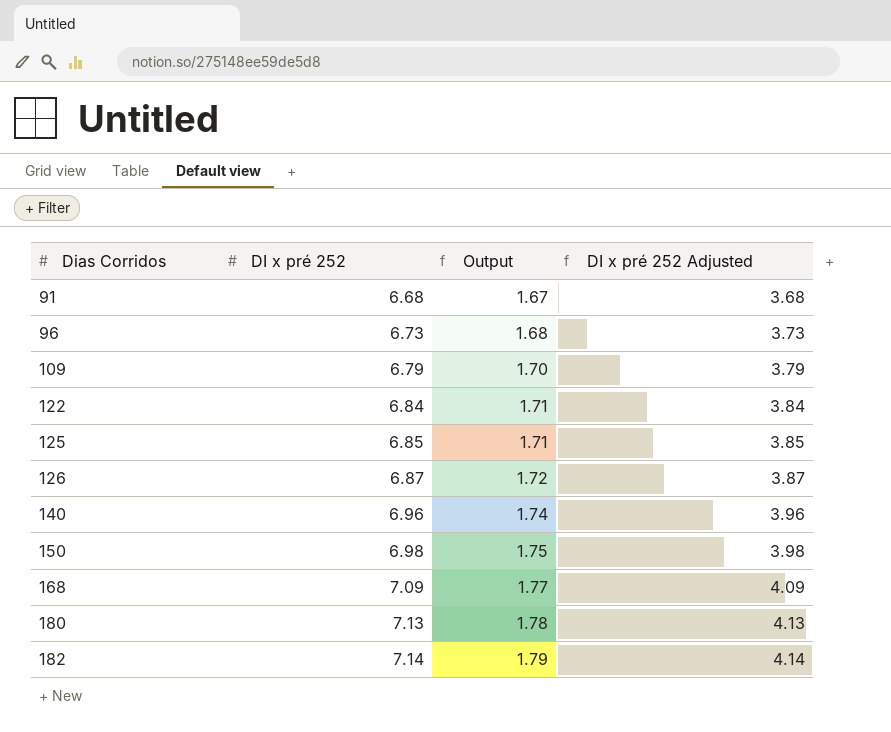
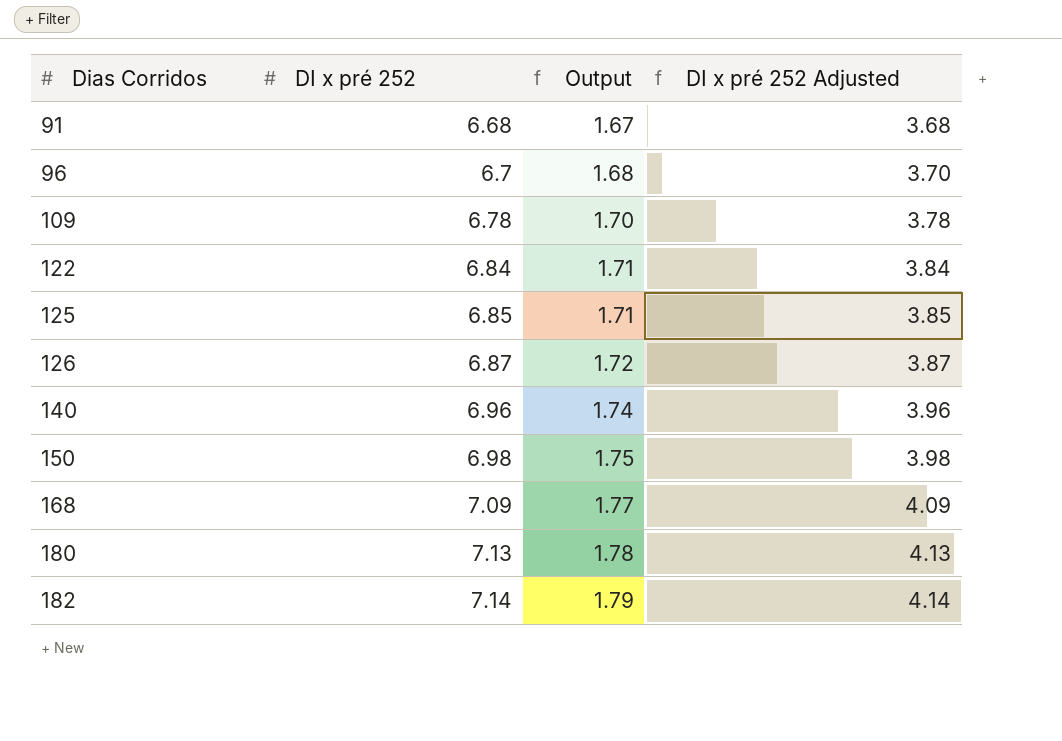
96 | DI x pré 252: 6.73 -> 6.7
96 | DI x pré 252 Adjusted: 3.73 -> 3.70
109 | DI x pré 252: 6.79 -> 6.78
109 | DI x pré 252 Adjusted: 3.79 -> 3.78

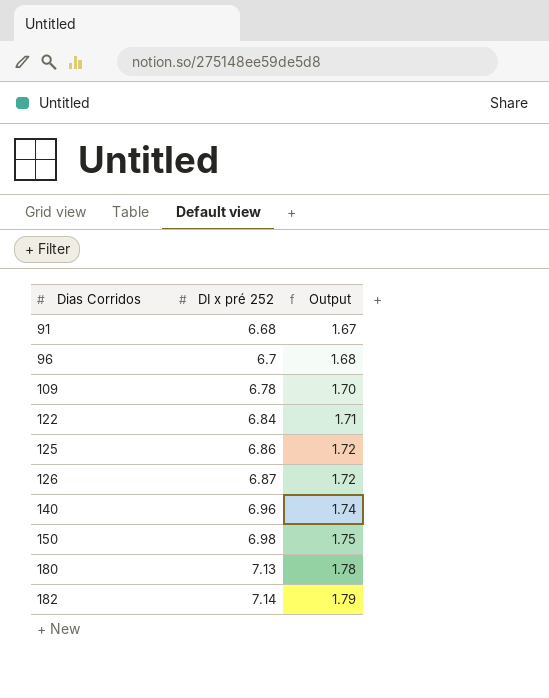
column DI x pré 252 Adjusted | formula: [DI x pré 252] - 3 -> none
row 168: 7.09 | 1.77 | 4.09 -> none
125 | DI x pré 252: 6.85 -> 6.86
125 | Output: 1.71 -> 1.72

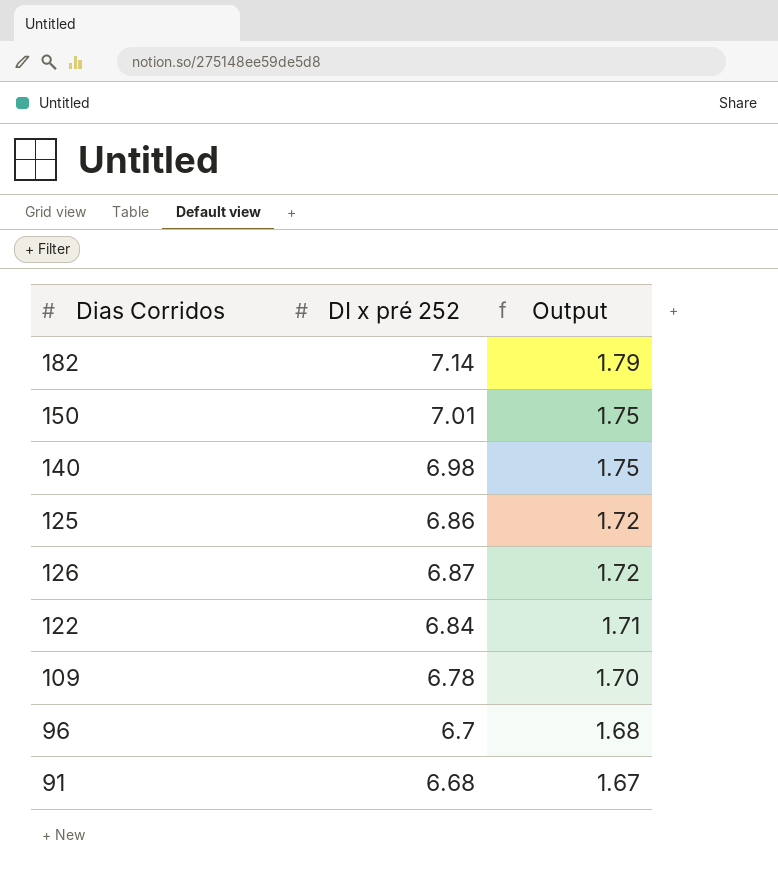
row order: Dias Corridos ascending -> Output descending
row 180: 7.13 | 1.78 -> none
150 | DI x pré 252: 6.98 -> 7.01
140 | DI x pré 252: 6.96 -> 6.98
140 | Output: 1.74 -> 1.75

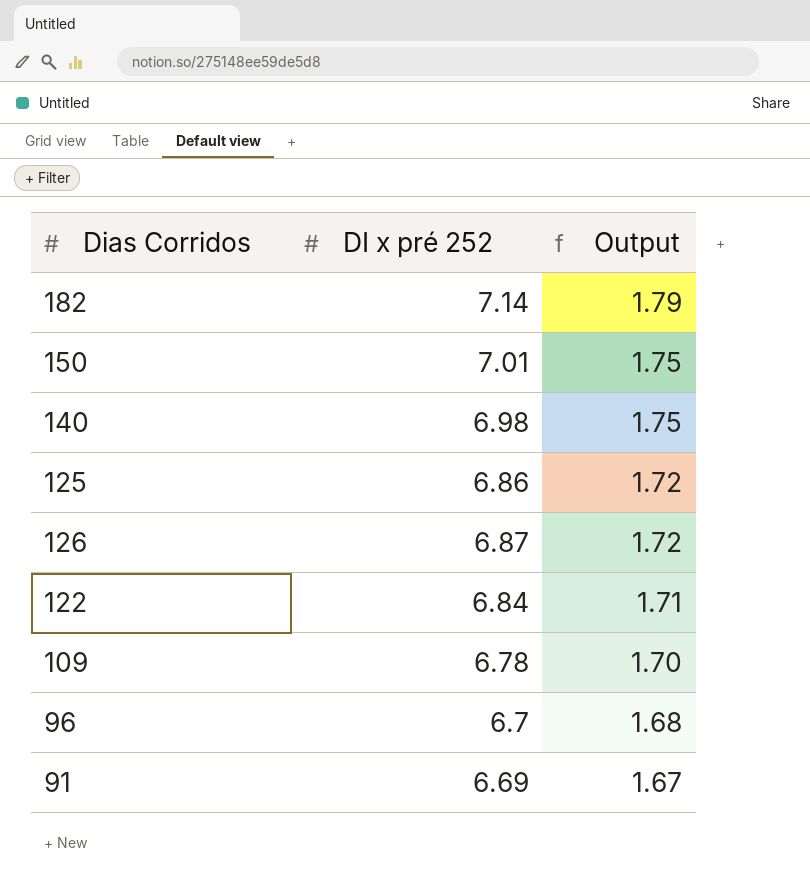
91 | DI x pré 252: 6.68 -> 6.69

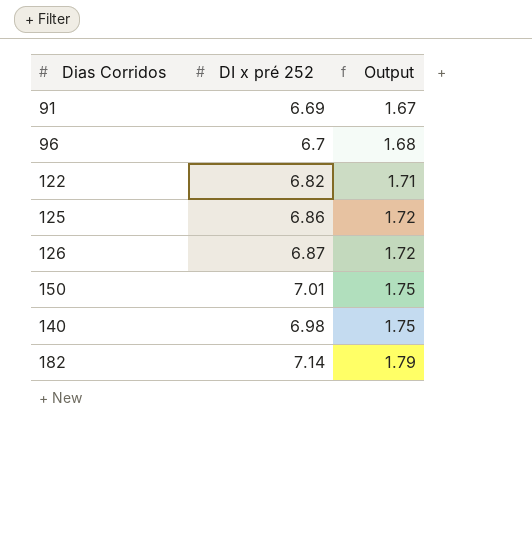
row order: Output descending -> Output ascending
row 109: 6.78 | 1.70 -> none
122 | DI x pré 252: 6.84 -> 6.82

